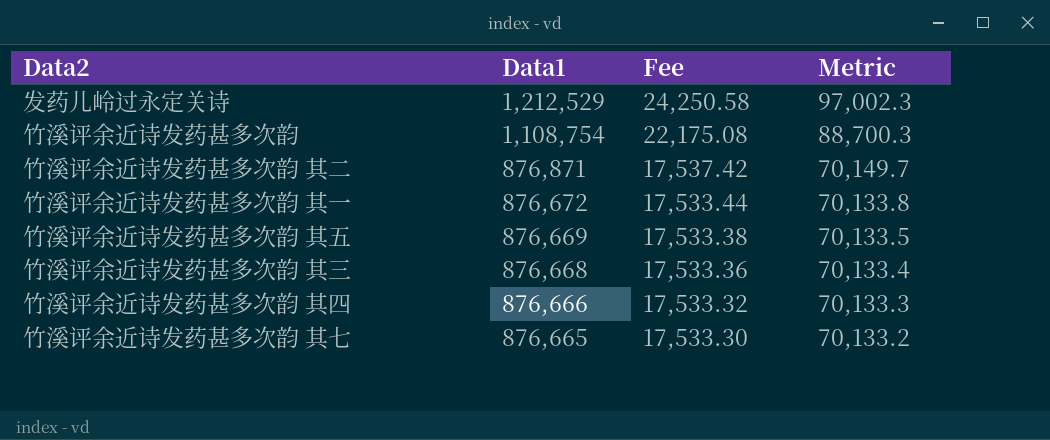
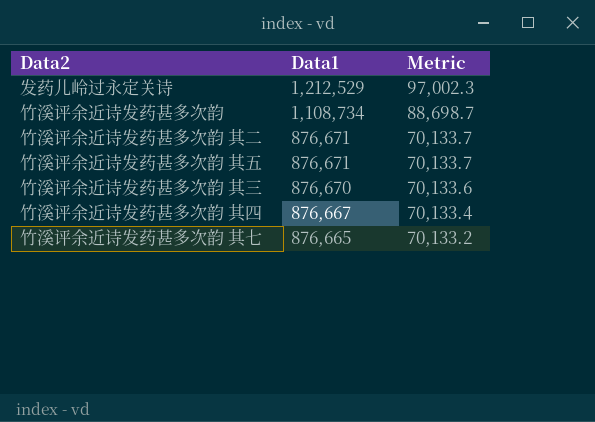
column Fee | formula: [Data1] * 0.02 -> none
row 竹溪评余近诗发药甚多次韵 其一: 876,672 | 17,533.44 | 70,133.8 -> none
竹溪评余近诗发药甚多次韵 | Data1: 1,108,754 -> 1,108,734
竹溪评余近诗发药甚多次韵 | Metric: 88,700.3 -> 88,698.7
竹溪评余近诗发药甚多次韵 其二 | Data1: 876,871 -> 876,671
竹溪评余近诗发药甚多次韵 其二 | Metric: 70,149.7 -> 70,133.7
竹溪评余近诗发药甚多次韵 其五 | Data1: 876,669 -> 876,671
竹溪评余近诗发药甚多次韵 其五 | Metric: 70,133.5 -> 70,133.7
竹溪评余近诗发药甚多次韵 其三 | Data1: 876,668 -> 876,670
竹溪评余近诗发药甚多次韵 其三 | Metric: 70,133.4 -> 70,133.6
竹溪评余近诗发药甚多次韵 其四 | Data1: 876,666 -> 876,667
竹溪评余近诗发药甚多次韵 其四 | Metric: 70,133.3 -> 70,133.4

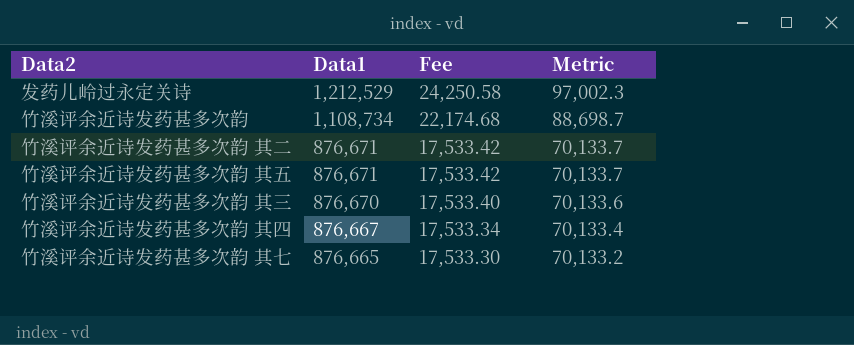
column Fee | formula: none -> [Data1] * 0.02

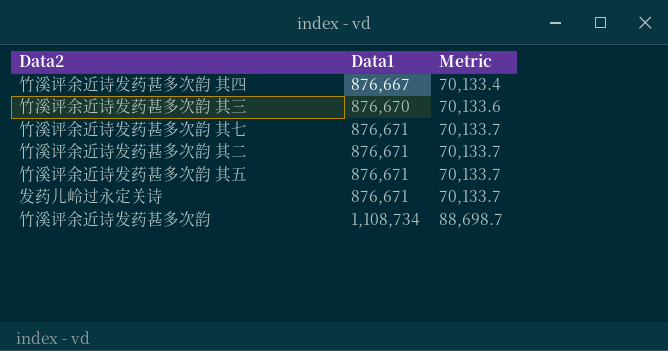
row order: Data1 descending -> Data1 ascending
column Fee | formula: [Data1] * 0.02 -> none
竹溪评余近诗发药甚多次韵 其七 | Data1: 876,665 -> 876,671
竹溪评余近诗发药甚多次韵 其七 | Metric: 70,133.2 -> 70,133.7
发药儿岭过永定关诗 | Data1: 1,212,529 -> 876,671
发药儿岭过永定关诗 | Metric: 97,002.3 -> 70,133.7

